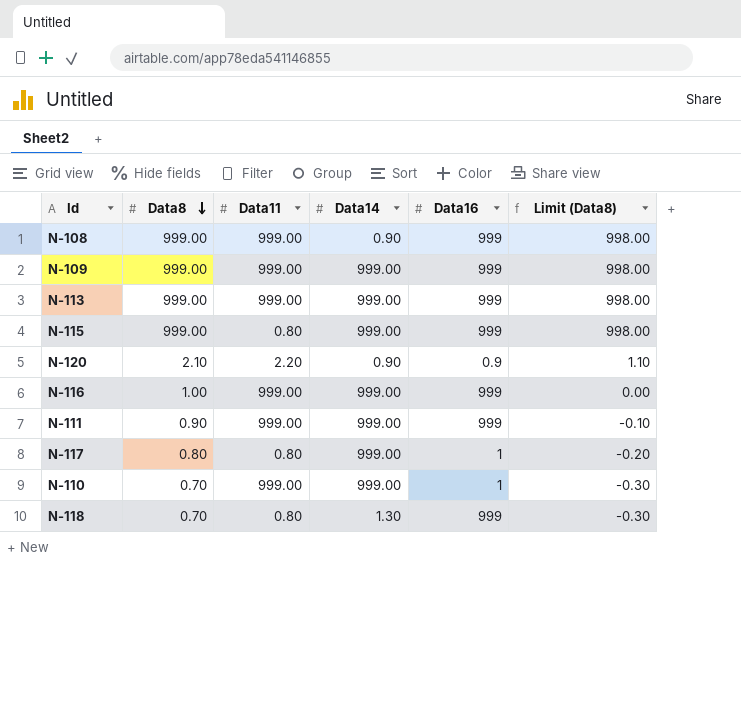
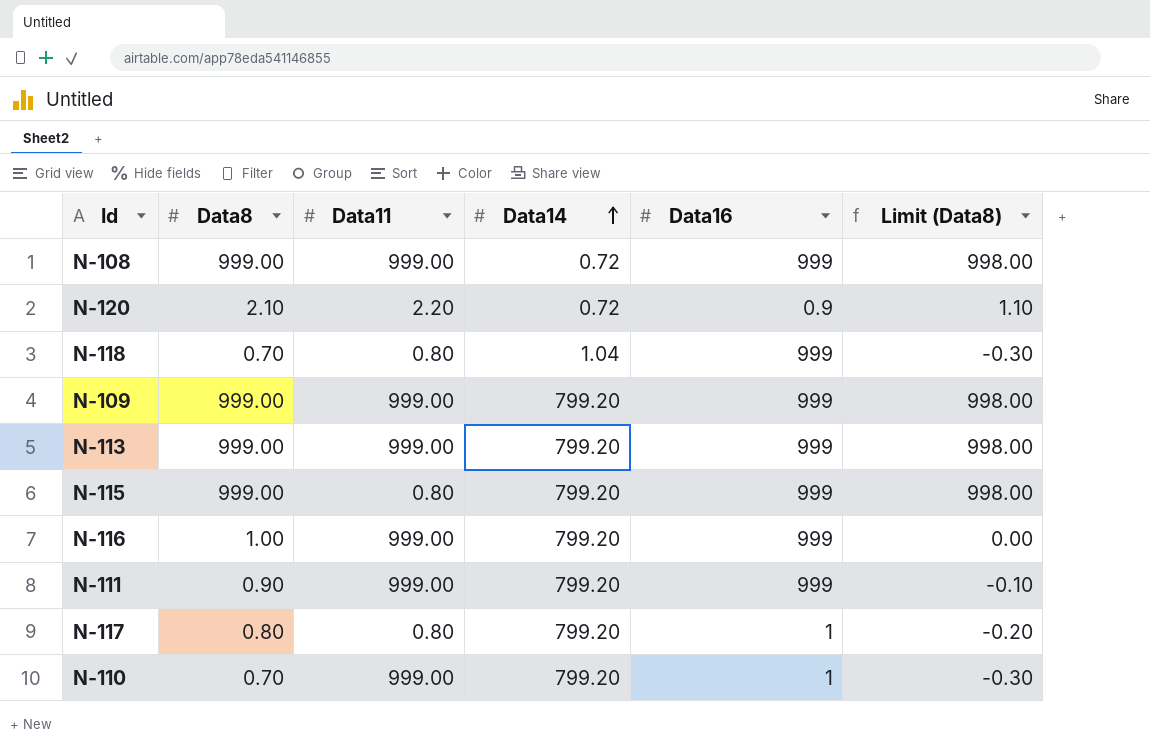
row order: Data8 descending -> Data14 ascending
N-108 | Data14: 0.90 -> 0.72
N-120 | Data14: 0.90 -> 0.72
N-118 | Data14: 1.30 -> 1.04
N-109 | Data14: 999.00 -> 799.20
N-113 | Data14: 999.00 -> 799.20
N-115 | Data14: 999.00 -> 799.20
N-116 | Data14: 999.00 -> 799.20
N-111 | Data14: 999.00 -> 799.20
N-117 | Data14: 999.00 -> 799.20
N-110 | Data14: 999.00 -> 799.20

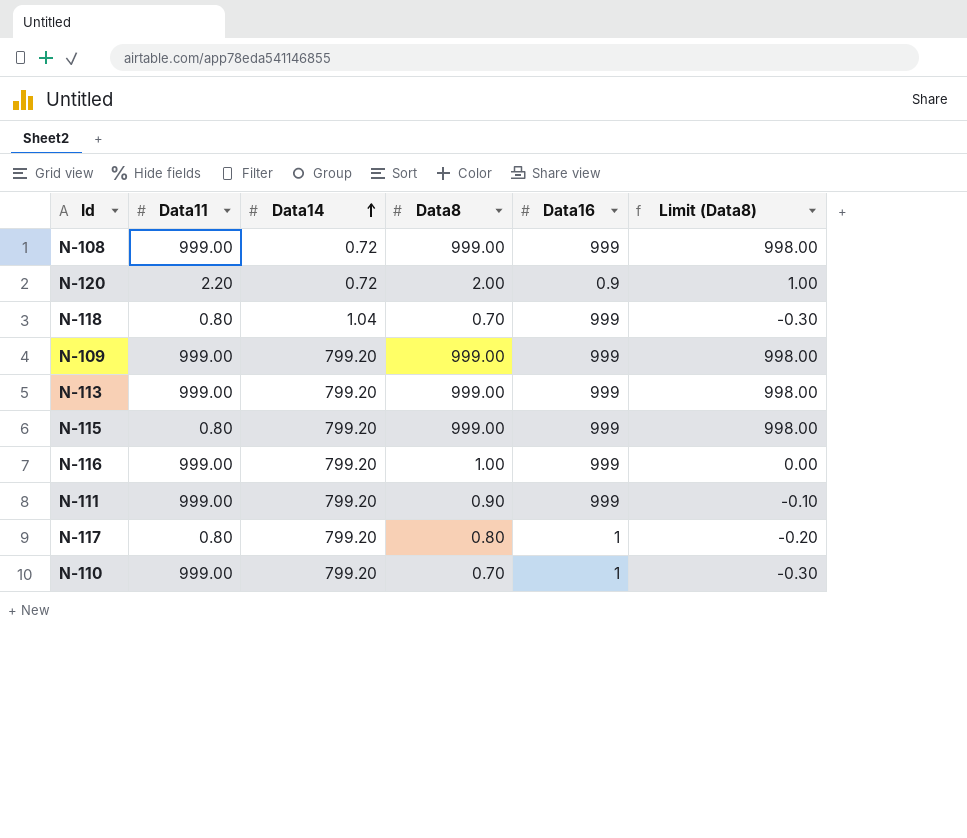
column Data8 | position: 2 -> 4
N-120 | Data8: 2.10 -> 2.00
N-120 | Limit (Data8): 1.10 -> 1.00

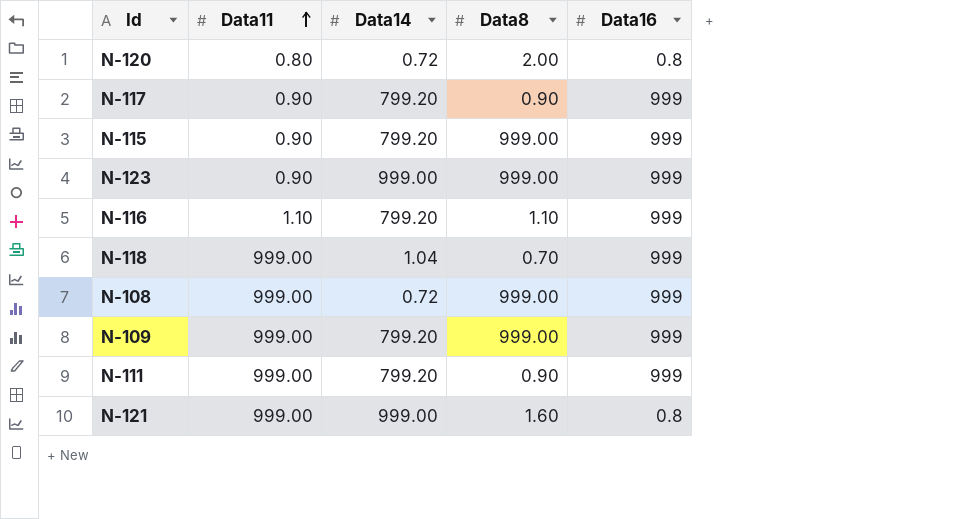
row order: Data14 ascending -> Data11 ascending
column Limit (Data8) | formula: [Data8] - 1 -> none
row N-113: 999.00 | 799.20 | 999.00 | 999 | 998.00 -> none
row N-110: 999.00 | 799.20 | 0.70 | 1 | -0.30 -> none
N-120 | Data11: 2.20 -> 0.80
N-120 | Data16: 0.9 -> 0.8
N-117 | Data11: 0.80 -> 0.90
N-117 | Data8: 0.80 -> 0.90
N-117 | Data16: 1 -> 999
N-115 | Data11: 0.80 -> 0.90
row N-123: none -> 0.90 | 999.00 | 999.00 | 999
N-116 | Data11: 999.00 -> 1.10
N-116 | Data8: 1.00 -> 1.10
N-118 | Data11: 0.80 -> 999.00
row N-121: none -> 999.00 | 999.00 | 1.60 | 0.8

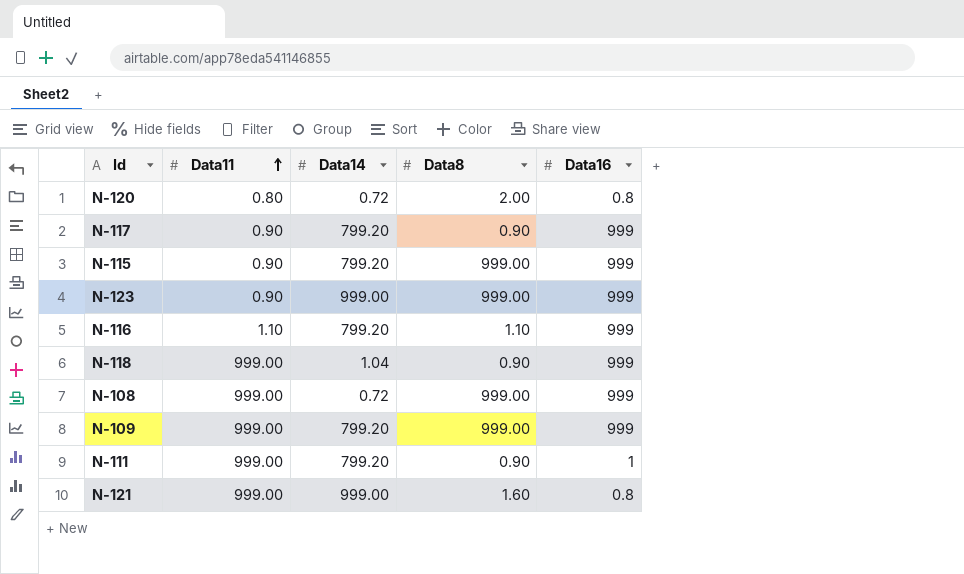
N-118 | Data8: 0.70 -> 0.90
N-111 | Data16: 999 -> 1

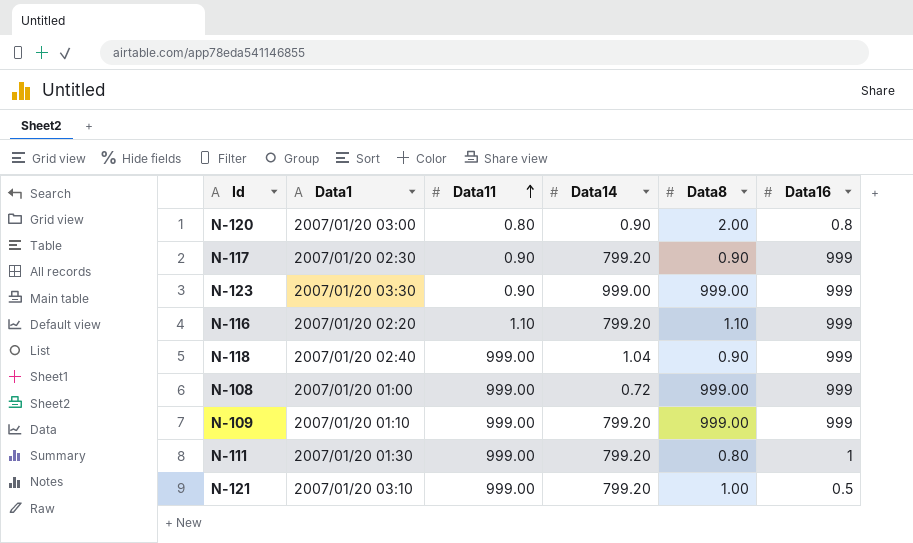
column Data1 | position: none -> 2
row N-115: 0.90 | 799.20 | 999.00 | 999 -> none
N-120 | Data14: 0.72 -> 0.90
N-111 | Data8: 0.90 -> 0.80
N-121 | Data14: 999.00 -> 799.20
N-121 | Data8: 1.60 -> 1.00
N-121 | Data16: 0.8 -> 0.5

